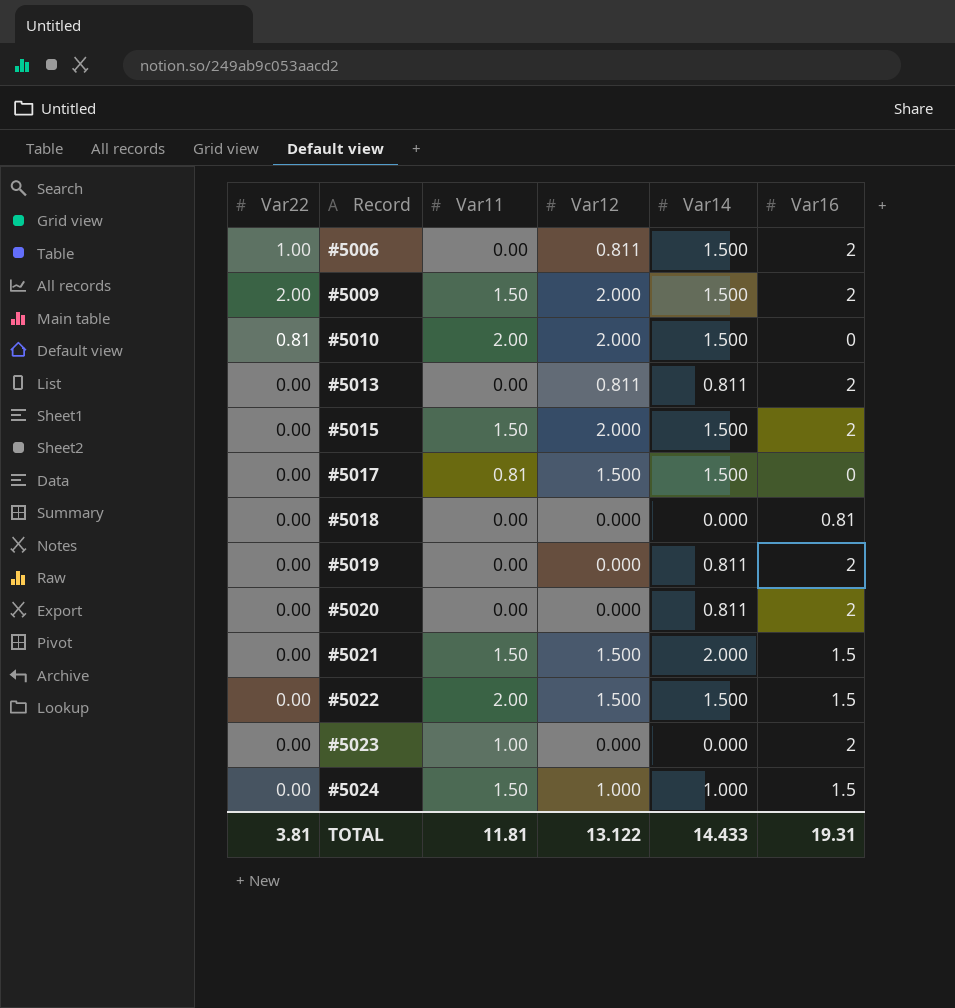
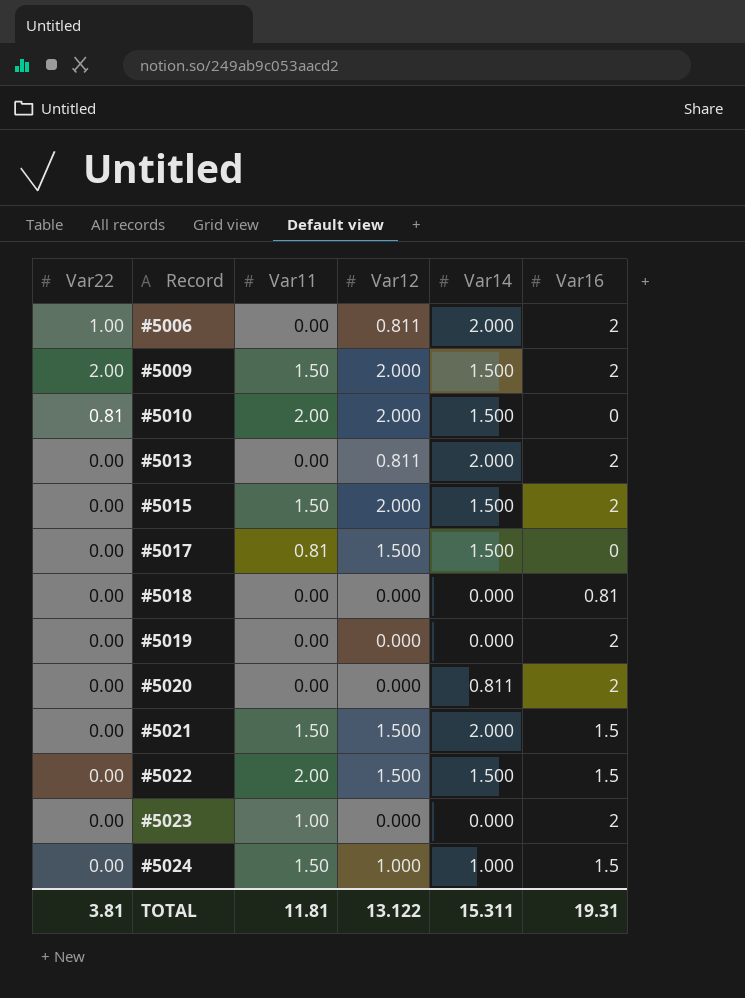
#5006 | Var14: 1.500 -> 2.000
#5013 | Var14: 0.811 -> 2.000
#5019 | Var14: 0.811 -> 0.000
TOTAL | Var14: 14.433 -> 15.311

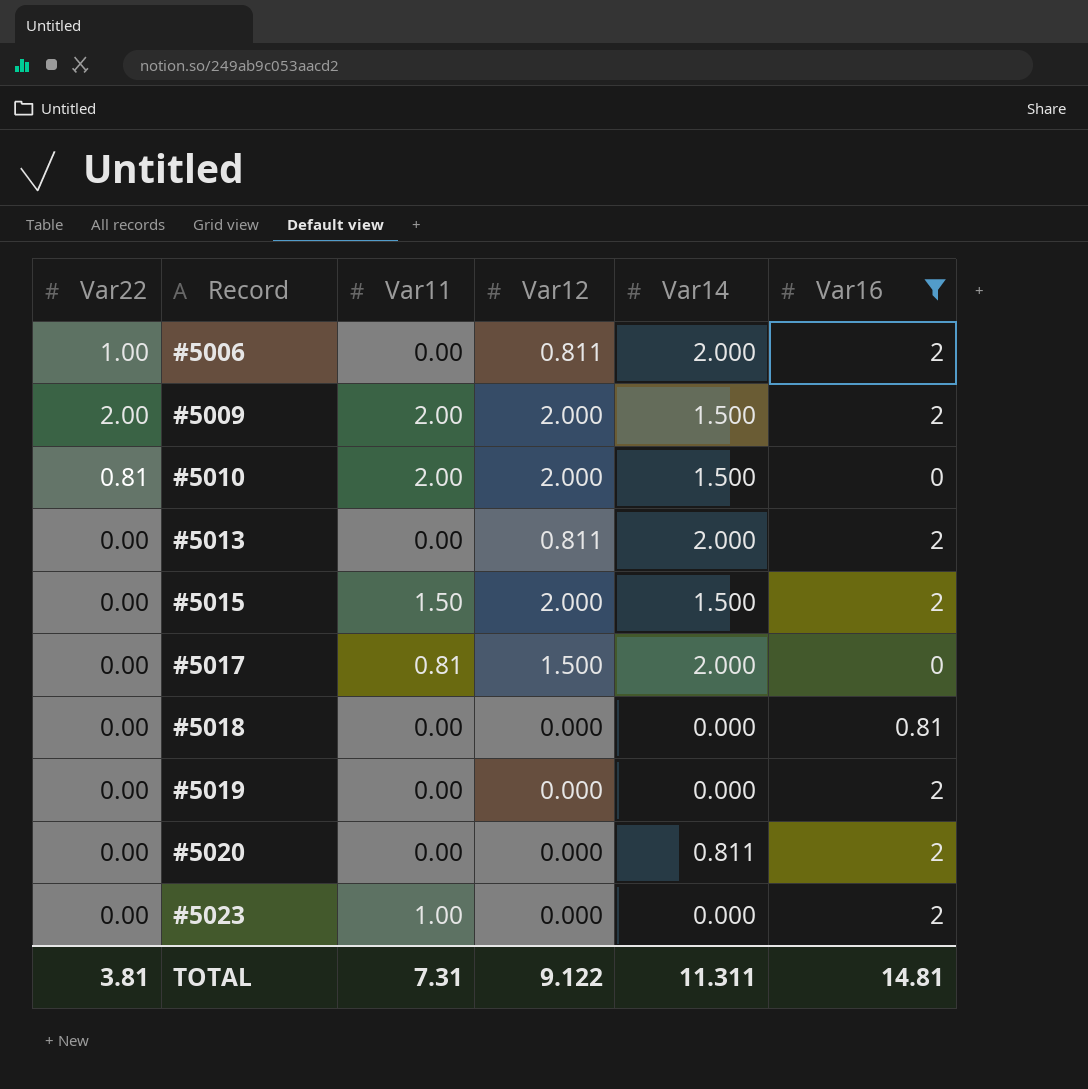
filter: none -> Var16 != 1.5
#5009 | Var11: 1.50 -> 2.00
#5017 | Var14: 1.500 -> 2.000
TOTAL | Var11: 11.81 -> 7.31
TOTAL | Var12: 13.122 -> 9.122
TOTAL | Var14: 15.311 -> 11.311
TOTAL | Var16: 19.31 -> 14.81

